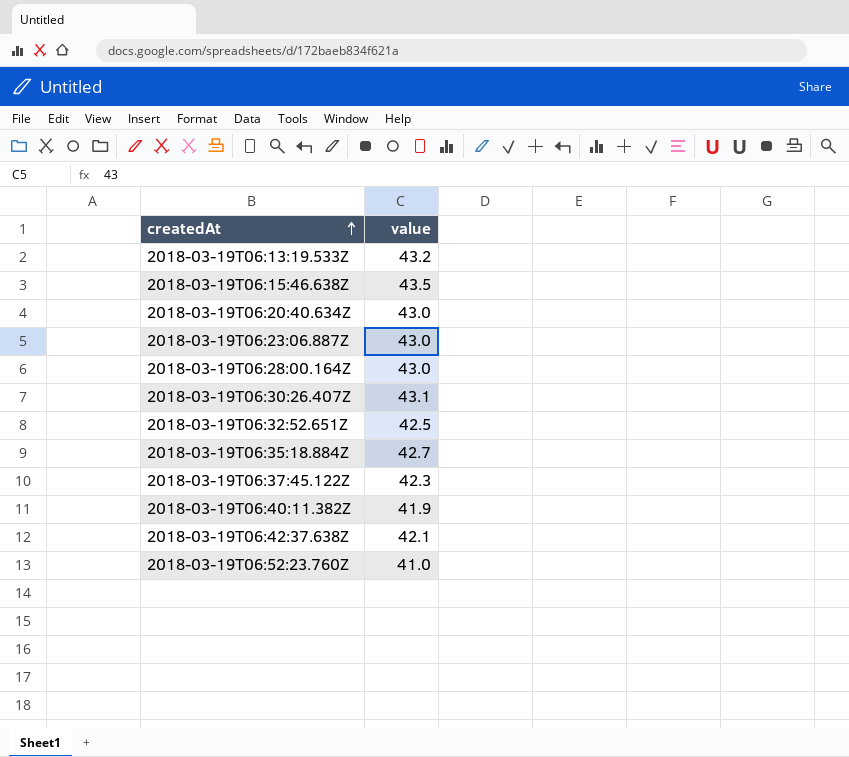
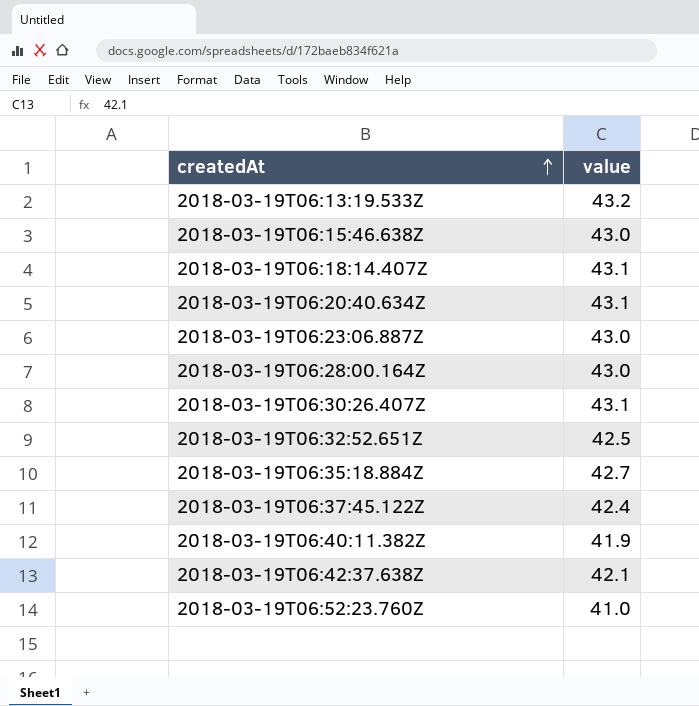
2018-03-19T06:15:46.638Z | value: 43.5 -> 43.0
row 2018-03-19T06:18:14.407Z: none -> 43.1
2018-03-19T06:20:40.634Z | value: 43.0 -> 43.1
2018-03-19T06:37:45.122Z | value: 42.3 -> 42.4

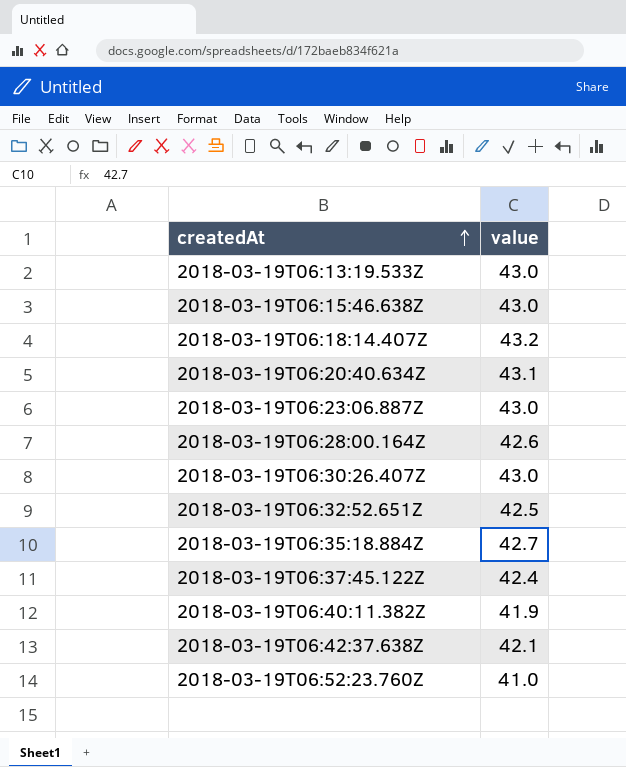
2018-03-19T06:13:19.533Z | value: 43.2 -> 43.0
2018-03-19T06:18:14.407Z | value: 43.1 -> 43.2
2018-03-19T06:28:00.164Z | value: 43.0 -> 42.6
2018-03-19T06:30:26.407Z | value: 43.1 -> 43.0

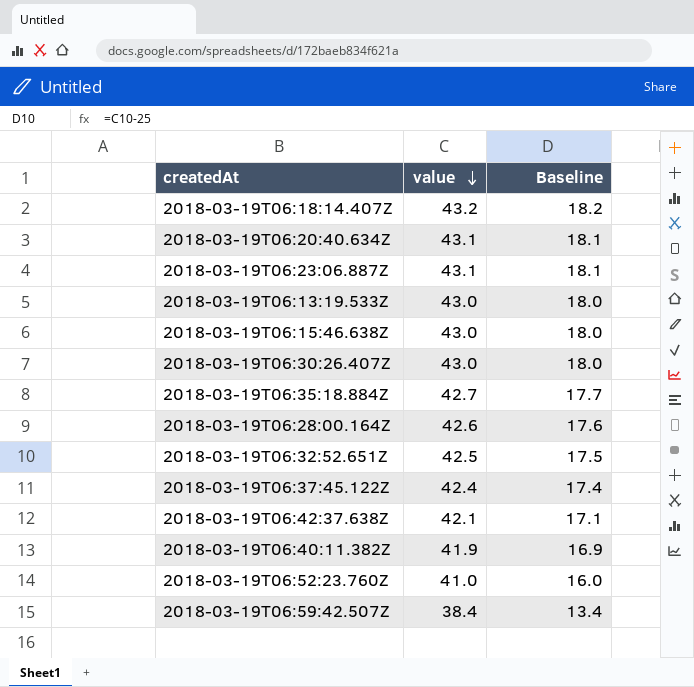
row order: createdAt ascending -> value descending
column Baseline | formula: none -> [value] - 25
2018-03-19T06:23:06.887Z | value: 43.0 -> 43.1
row 2018-03-19T06:59:42.507Z: none -> 38.4 | 13.4

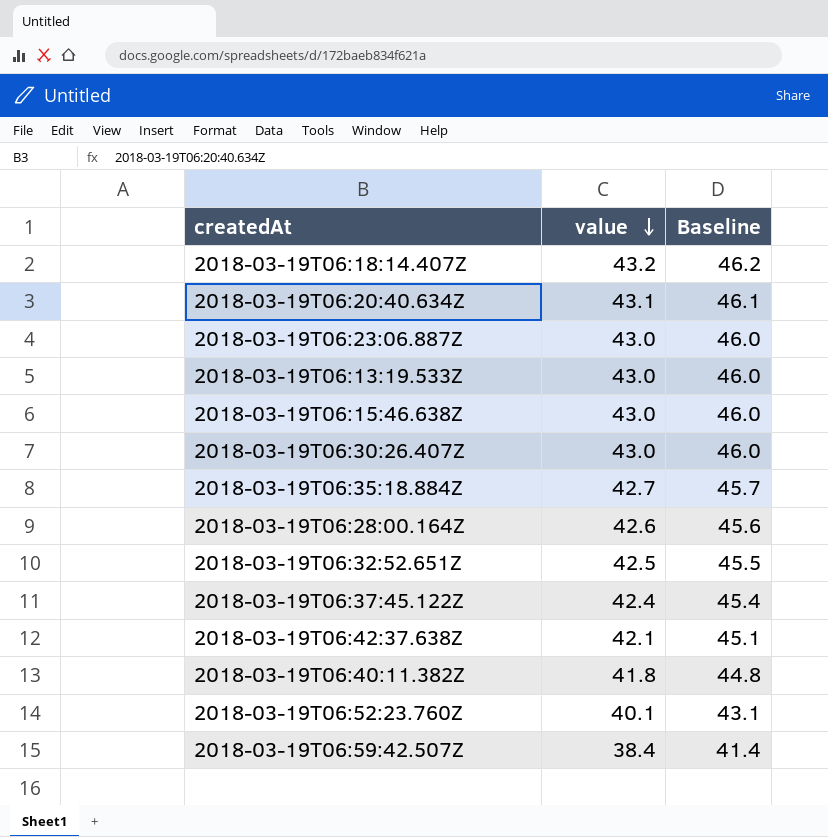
column Baseline | formula: [value] - 25 -> [value] + 3
2018-03-19T06:23:06.887Z | value: 43.1 -> 43.0
2018-03-19T06:40:11.382Z | value: 41.9 -> 41.8
2018-03-19T06:52:23.760Z | value: 41.0 -> 40.1

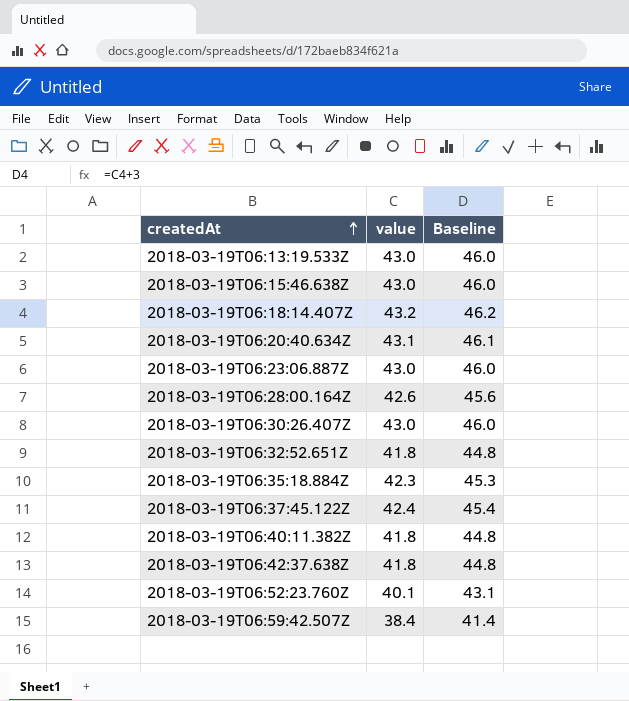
row order: value descending -> createdAt ascending
2018-03-19T06:32:52.651Z | value: 42.5 -> 41.8
2018-03-19T06:32:52.651Z | Baseline: 45.5 -> 44.8
2018-03-19T06:35:18.884Z | value: 42.7 -> 42.3
2018-03-19T06:35:18.884Z | Baseline: 45.7 -> 45.3
2018-03-19T06:42:37.638Z | value: 42.1 -> 41.8
2018-03-19T06:42:37.638Z | Baseline: 45.1 -> 44.8

